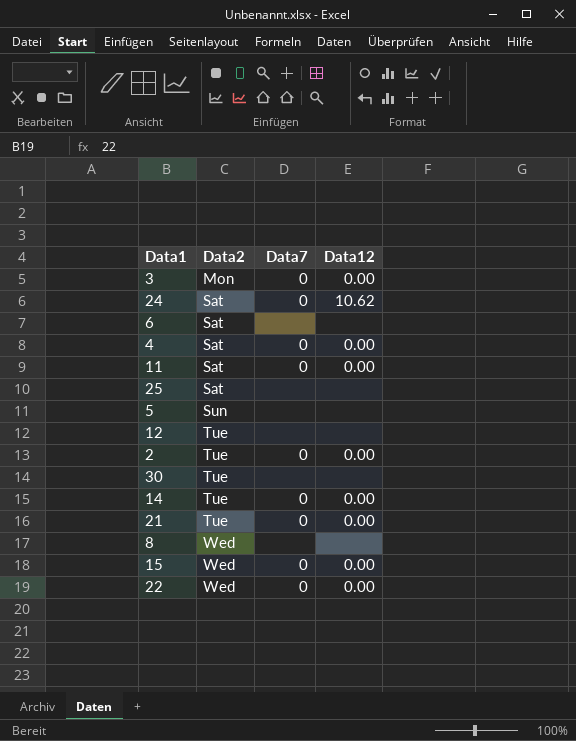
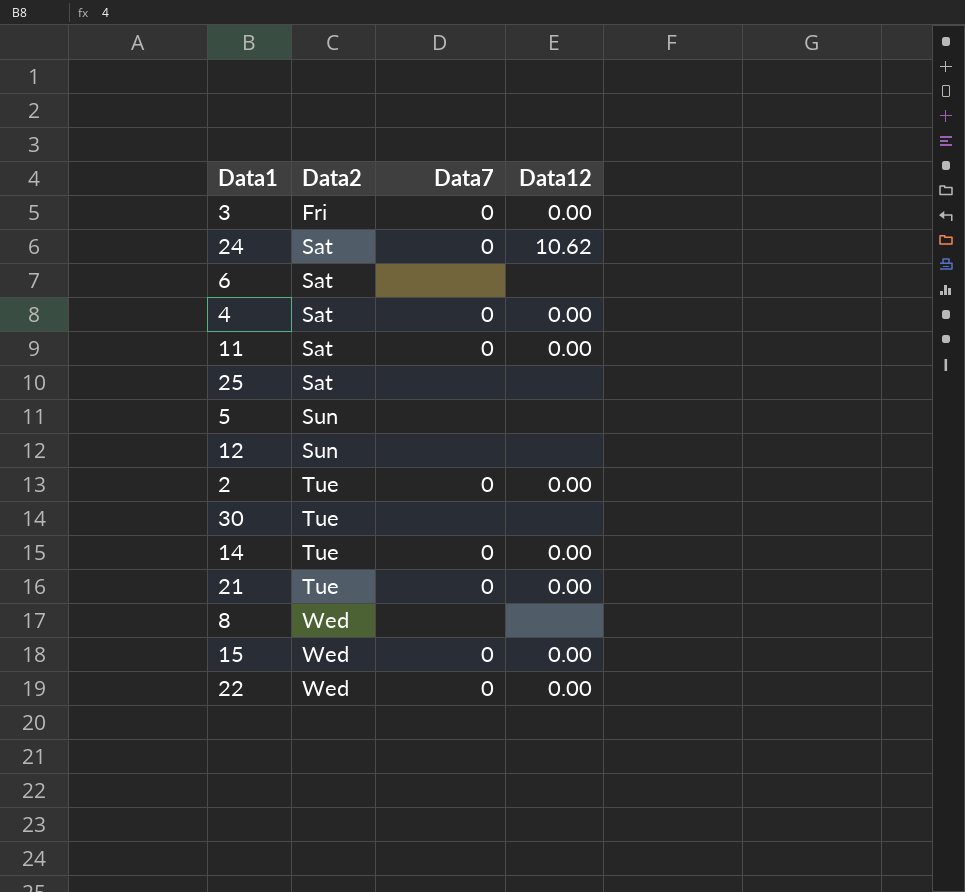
3 | Data2: Mon -> Fri
12 | Data2: Tue -> Sun

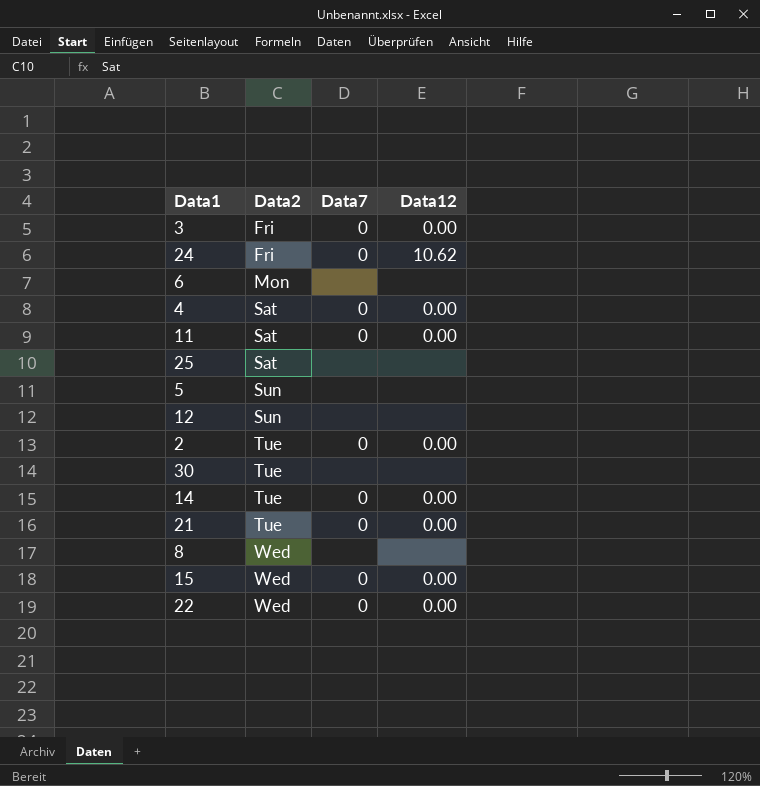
24 | Data2: Sat -> Fri
6 | Data2: Sat -> Mon

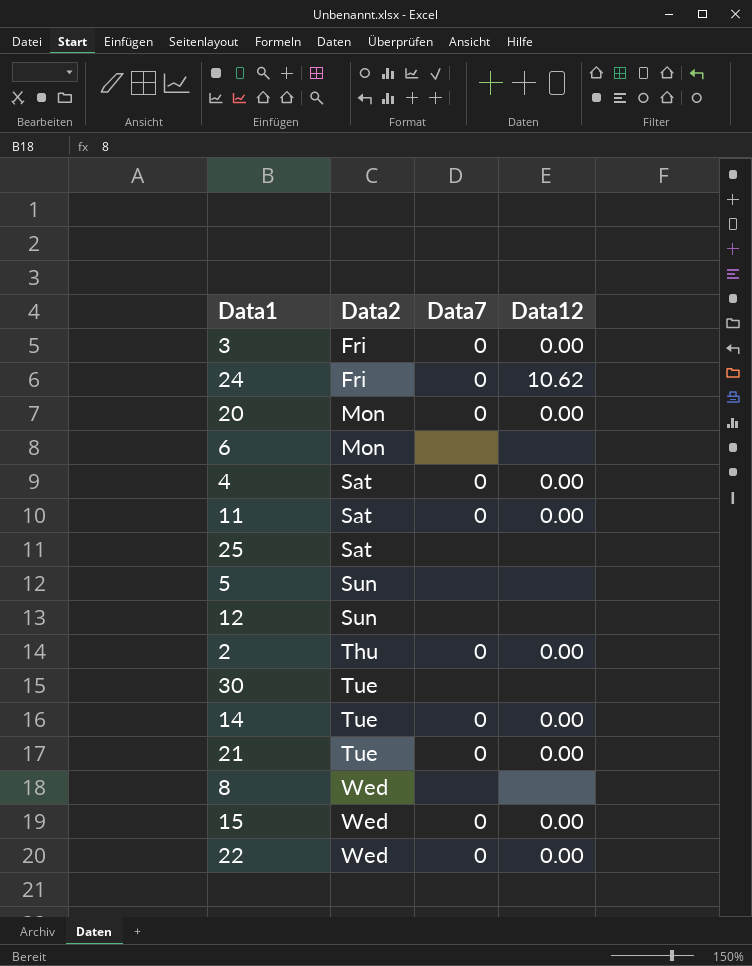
row 20: none -> Mon | 0 | 0.00
2 | Data2: Tue -> Thu

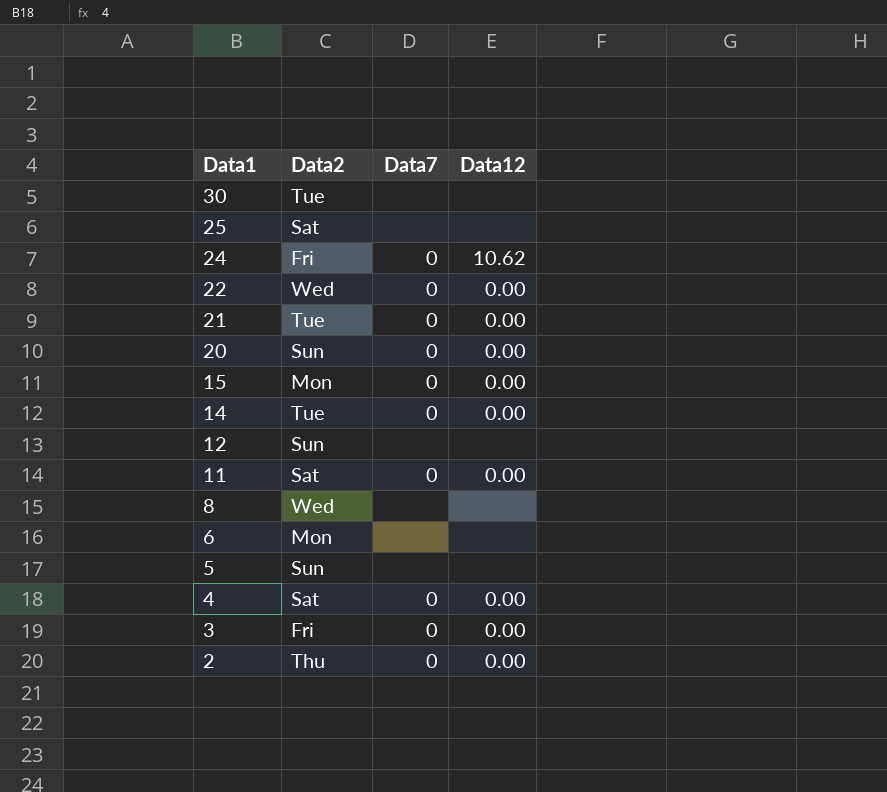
row order: Data2 ascending -> Data1 descending
20 | Data2: Mon -> Sun
15 | Data2: Wed -> Mon

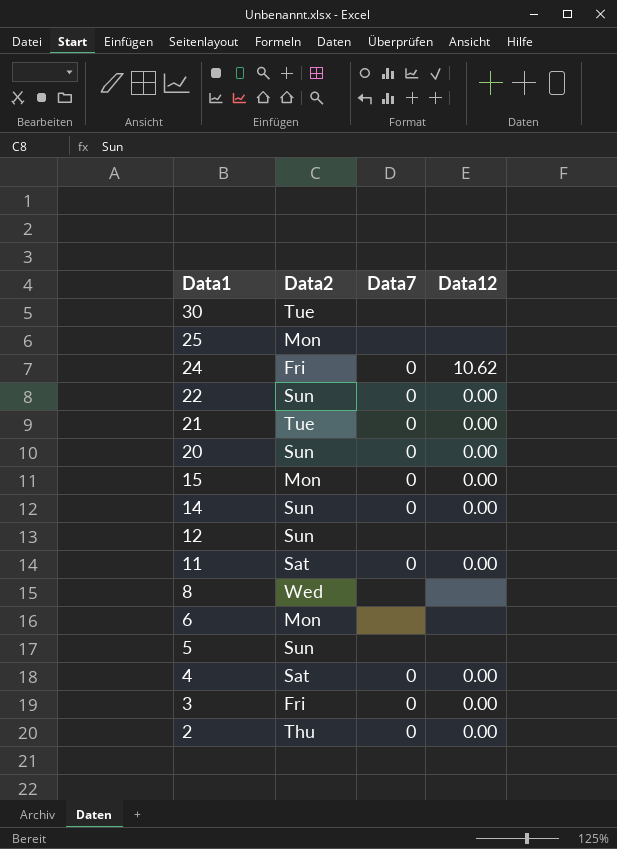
25 | Data2: Sat -> Mon
22 | Data2: Wed -> Sun
14 | Data2: Tue -> Sun

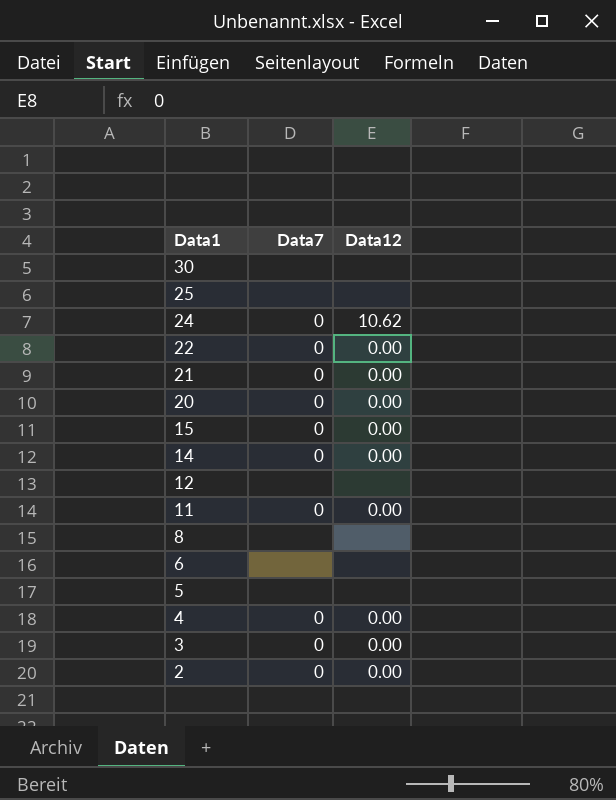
column Data2 | position: 2 -> none

